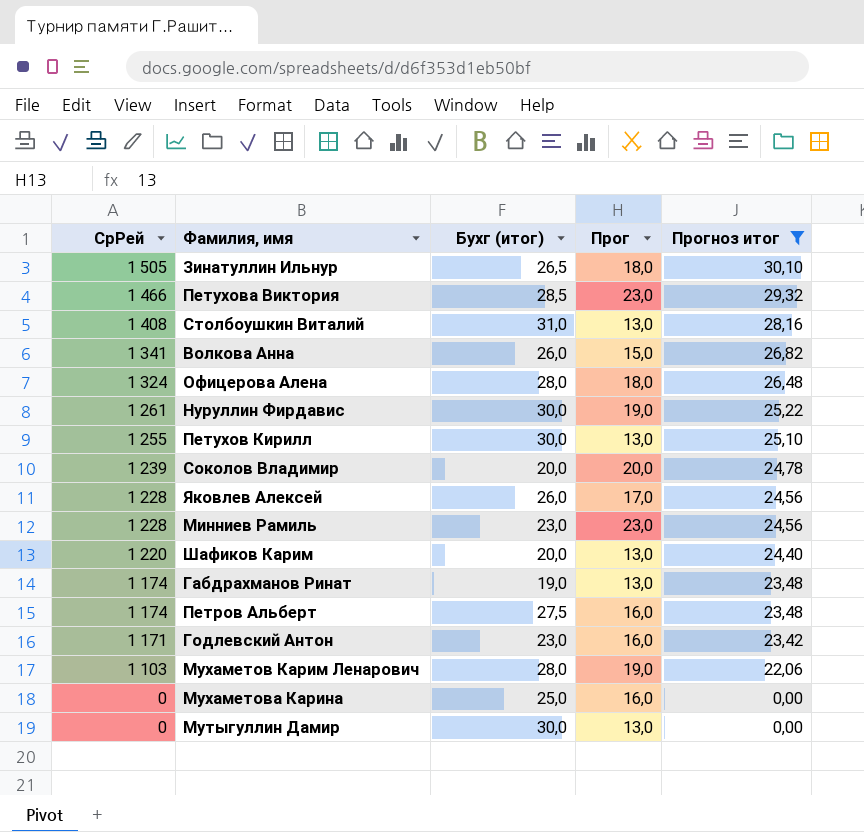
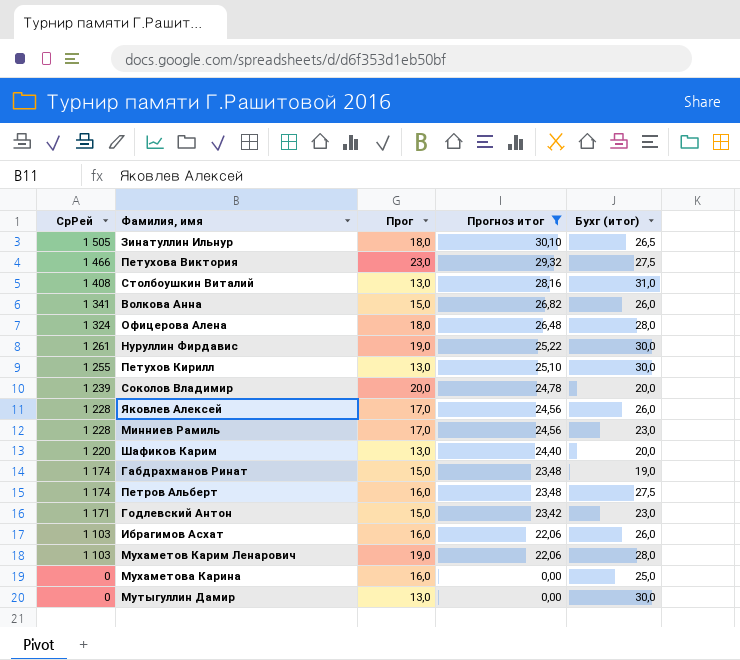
column Бухг (итог) | position: 3 -> 5
Петухова Виктория | Бухг (итог): 28,5 -> 27,5
Минниев Рамиль | Прог: 23,0 -> 17,0
Габдрахманов Ринат | Прог: 13,0 -> 15,0
Годлевский Антон | Прог: 16,0 -> 15,0
row Ибрагимов Асхат: none -> 1 103 | 16,0 | 22,06 | 26,0

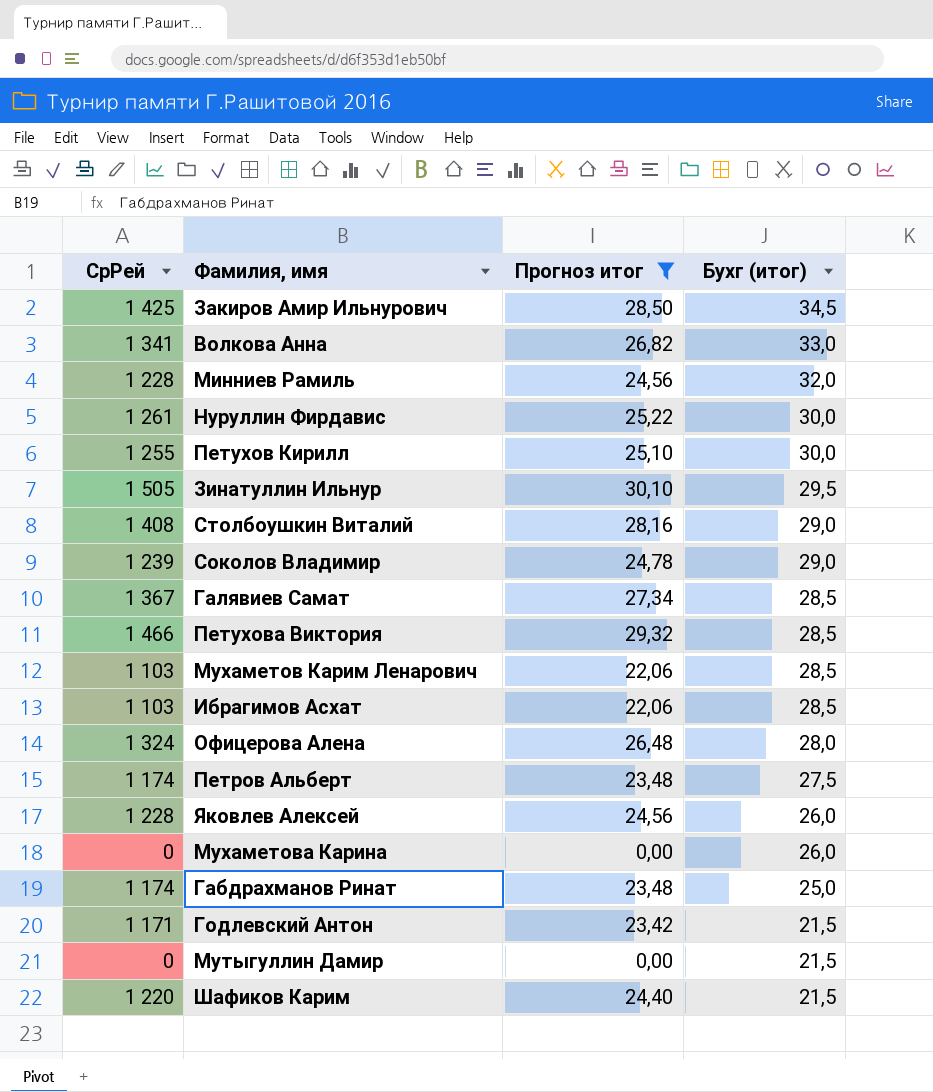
row order: СрРей descending -> Бухг (итог) descending
column Прог | position: 3 -> none
row Закиров Амир Ильнурович: none -> 1 425 | 28,50 | 34,5
Волкова Анна | Бухг (итог): 26,0 -> 33,0
Минниев Рамиль | Бухг (итог): 23,0 -> 32,0
Зинатуллин Ильнур | Бухг (итог): 26,5 -> 29,5
Столбоушкин Виталий | Бухг (итог): 31,0 -> 29,0
Соколов Владимир | Бухг (итог): 20,0 -> 29,0
row Галявиев Самат: none -> 1 367 | 27,34 | 28,5
Петухова Виктория | Бухг (итог): 27,5 -> 28,5
Мухаметов Карим Ленарович | Бухг (итог): 28,0 -> 28,5
Ибрагимов Асхат | Бухг (итог): 26,0 -> 28,5
Мухаметова Карина | Бухг (итог): 25,0 -> 26,0
Габдрахманов Ринат | Бухг (итог): 19,0 -> 25,0
Годлевский Антон | Бухг (итог): 23,0 -> 21,5
Мутыгуллин Дамир | Бухг (итог): 30,0 -> 21,5
Шафиков Карим | Бухг (итог): 20,0 -> 21,5

